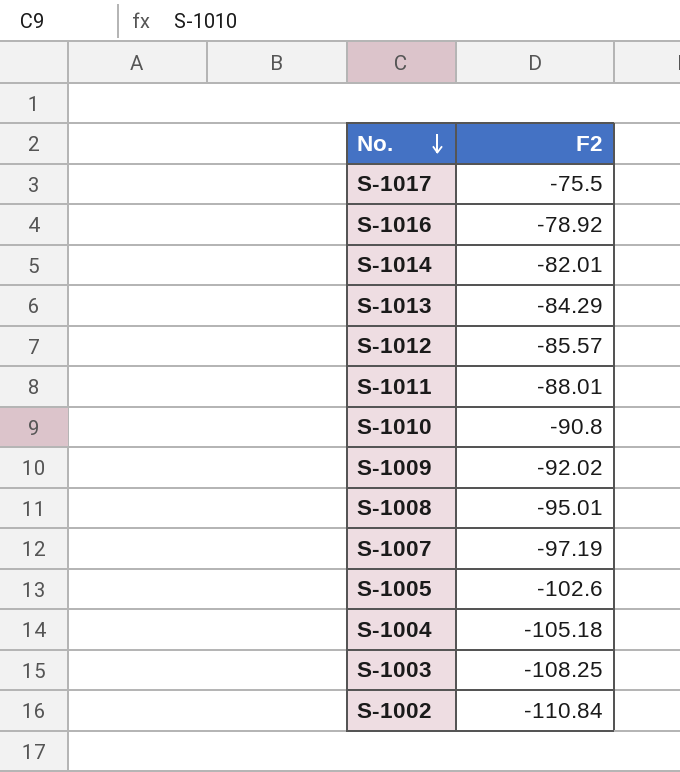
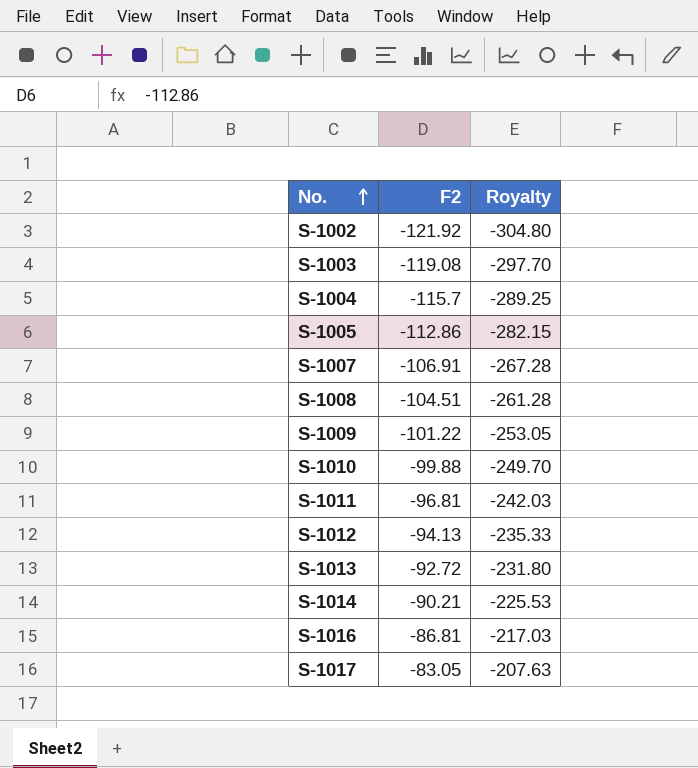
row order: No. descending -> No. ascending
column Royalty | formula: none -> [F2] * 2.5
S-1002 | F2: -110.84 -> -121.92
S-1003 | F2: -108.25 -> -119.08
S-1004 | F2: -105.18 -> -115.7
S-1005 | F2: -102.6 -> -112.86
S-1007 | F2: -97.19 -> -106.91
S-1008 | F2: -95.01 -> -104.51
S-1009 | F2: -92.02 -> -101.22
S-1010 | F2: -90.8 -> -99.88
S-1011 | F2: -88.01 -> -96.81
S-1012 | F2: -85.57 -> -94.13
S-1013 | F2: -84.29 -> -92.72
S-1014 | F2: -82.01 -> -90.21
S-1016 | F2: -78.92 -> -86.81
S-1017 | F2: -75.5 -> -83.05

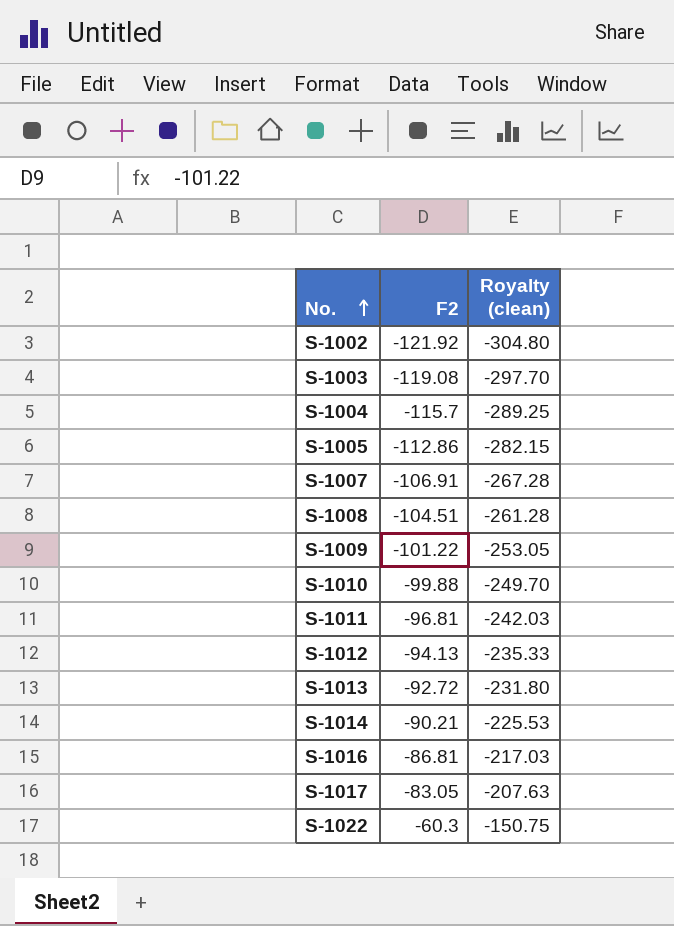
column name: Royalty -> Royalty (clean)
row S-1022: none -> -60.3 | -150.75

